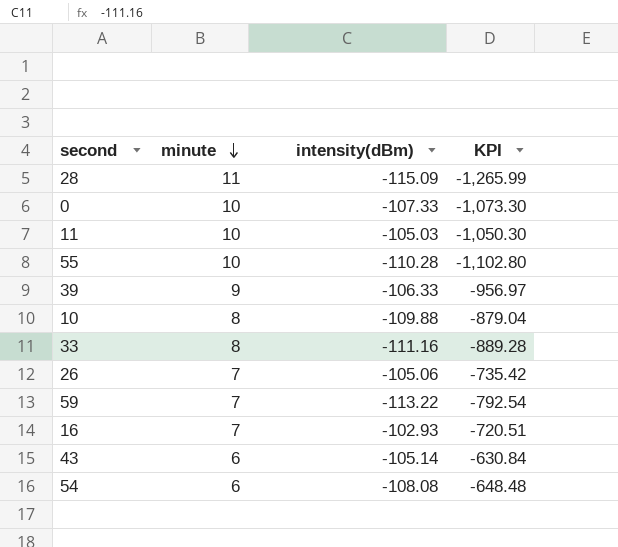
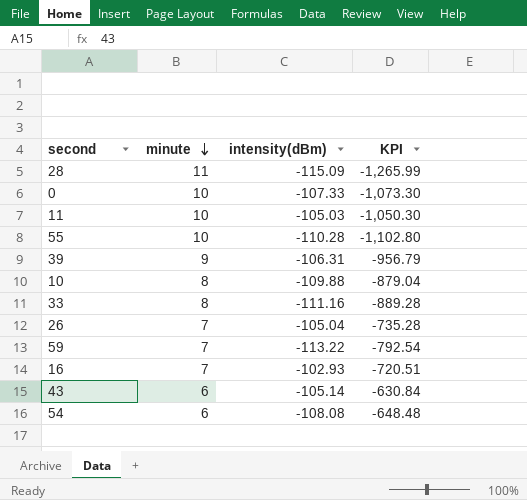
39 | intensity(dBm): -106.33 -> -106.31
39 | KPI: -956.97 -> -956.79
26 | intensity(dBm): -105.06 -> -105.04
26 | KPI: -735.42 -> -735.28

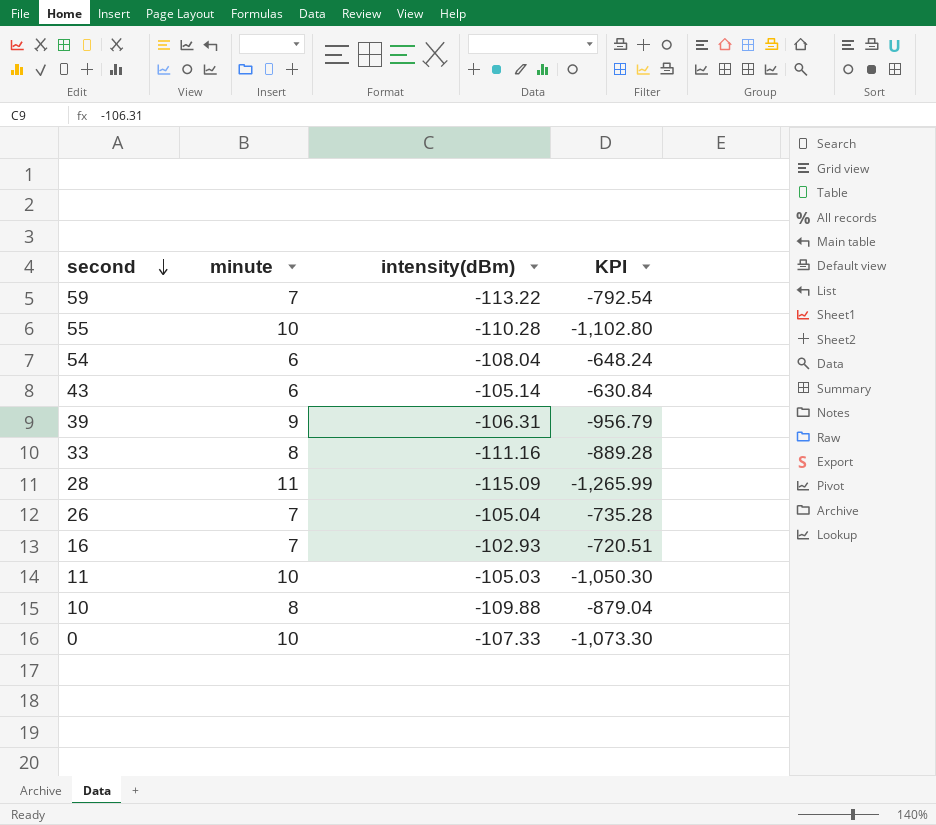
row order: minute descending -> second descending
54 | intensity(dBm): -108.08 -> -108.04
54 | KPI: -648.48 -> -648.24

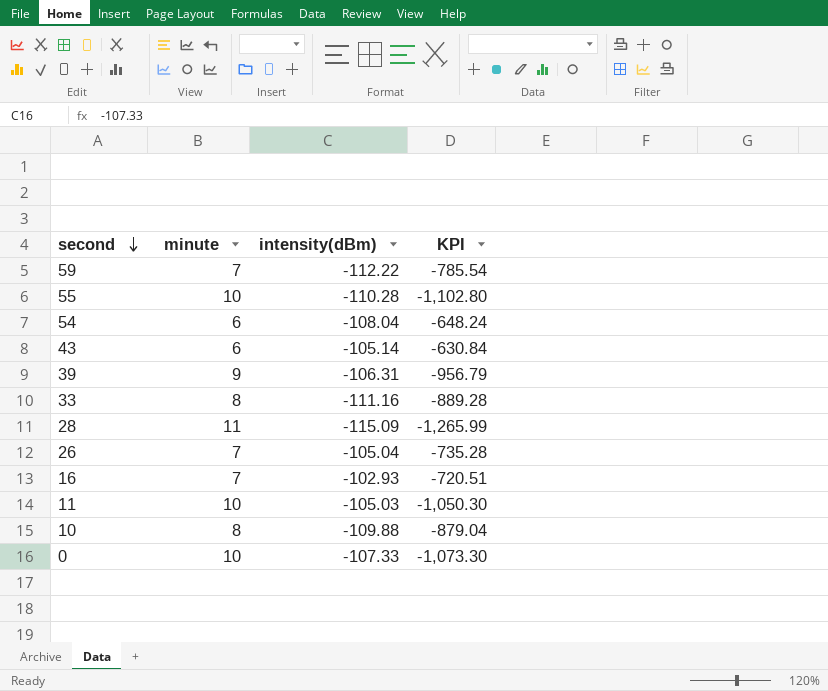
59 | intensity(dBm): -113.22 -> -112.22
59 | KPI: -792.54 -> -785.54

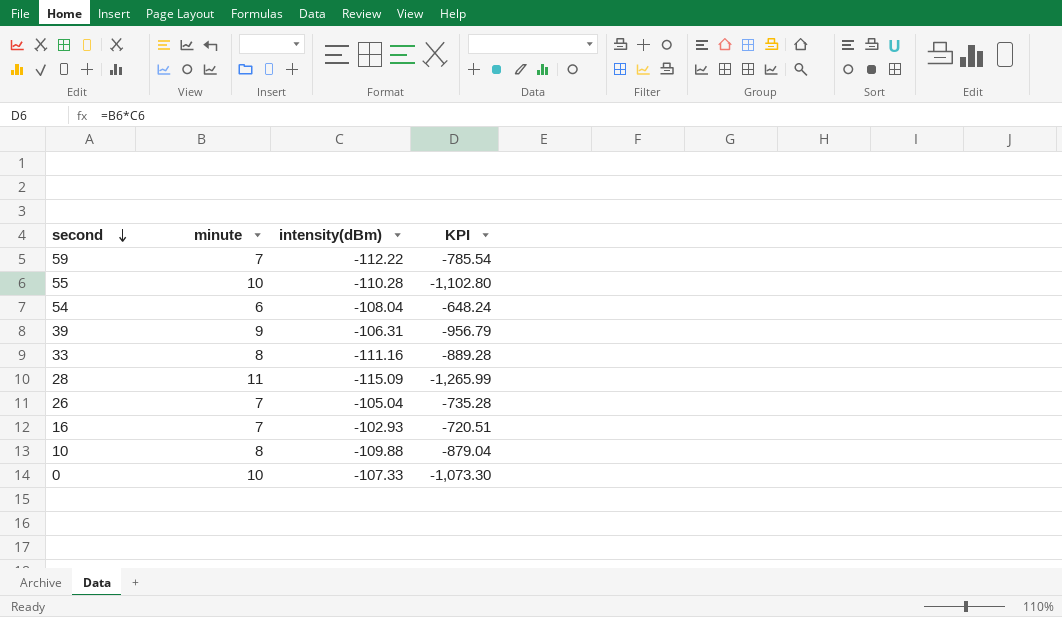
row 43: 6 | -105.14 | -630.84 -> none
row 11: 10 | -105.03 | -1,050.30 -> none

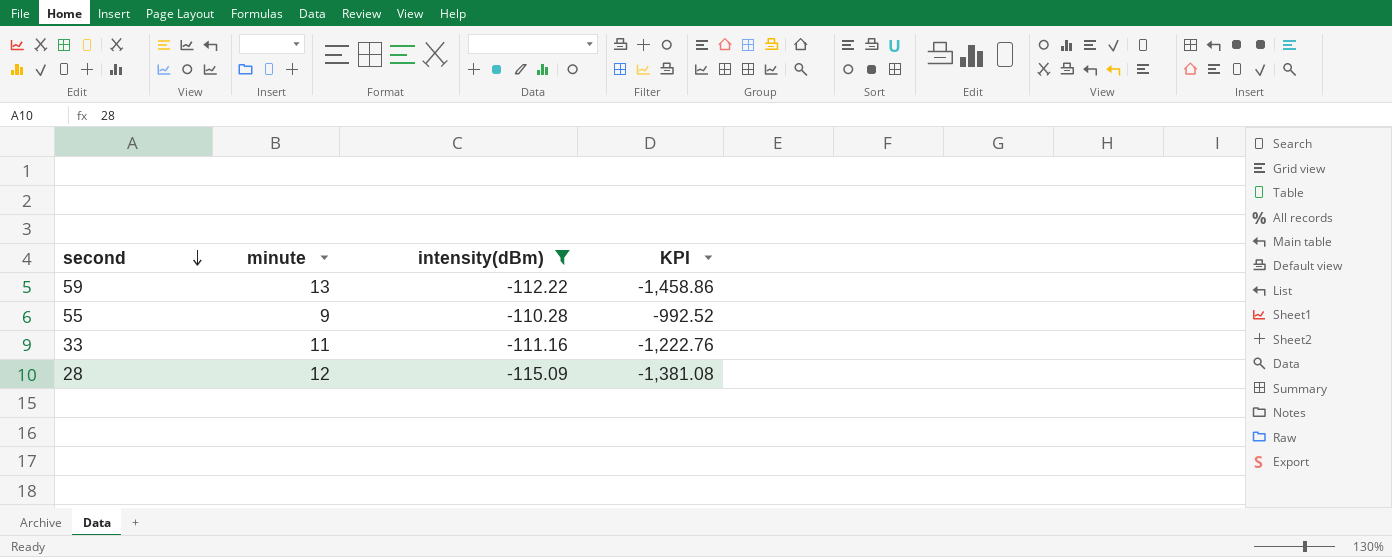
filter: none -> intensity(dBm) <= -110.28
59 | minute: 7 -> 13
59 | KPI: -785.54 -> -1,458.86
55 | minute: 10 -> 9
55 | KPI: -1,102.80 -> -992.52
33 | minute: 8 -> 11
33 | KPI: -889.28 -> -1,222.76
28 | minute: 11 -> 12
28 | KPI: -1,265.99 -> -1,381.08

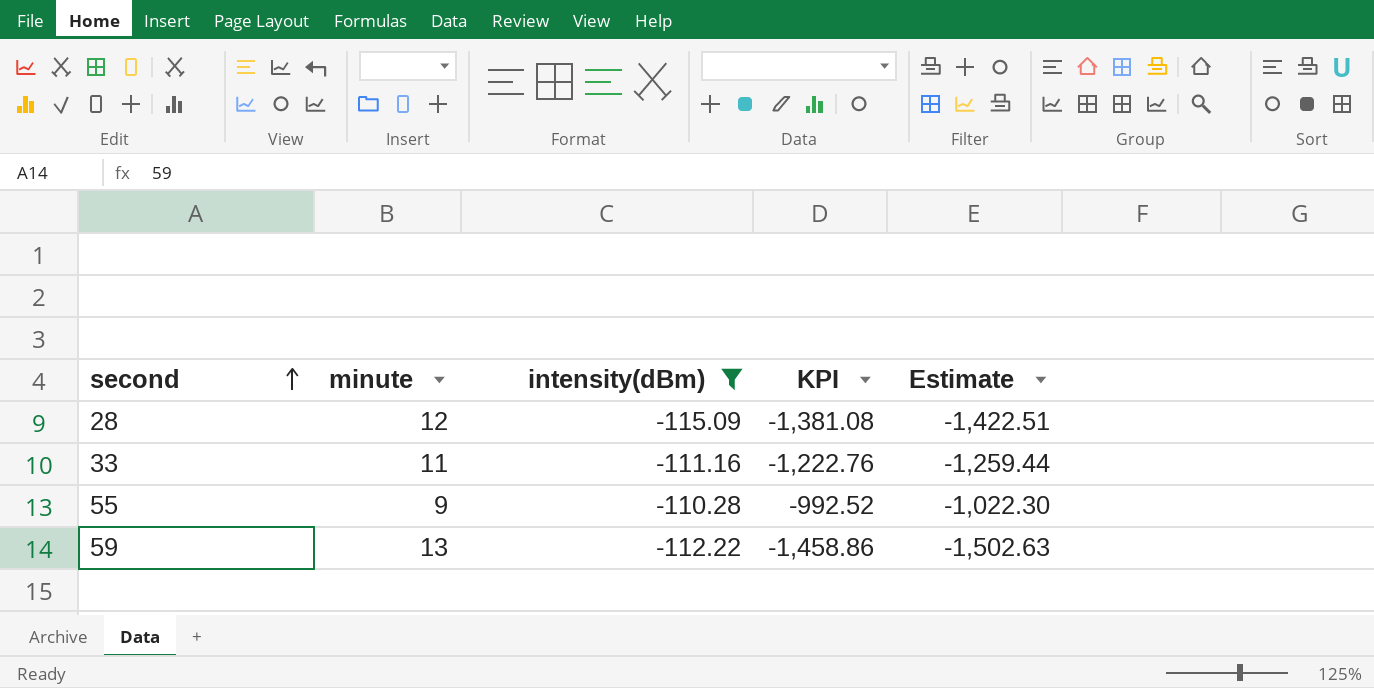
row order: second descending -> second ascending
column Estimate | formula: none -> [KPI] * 1.03

